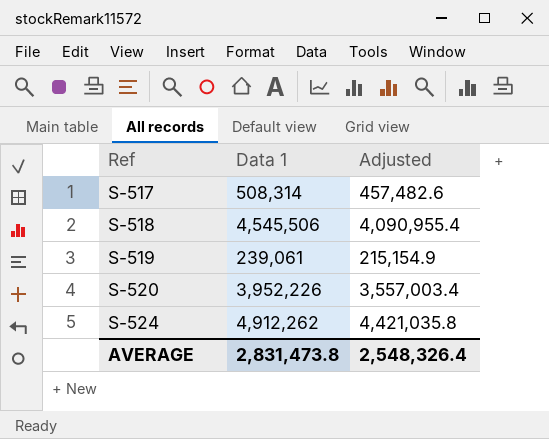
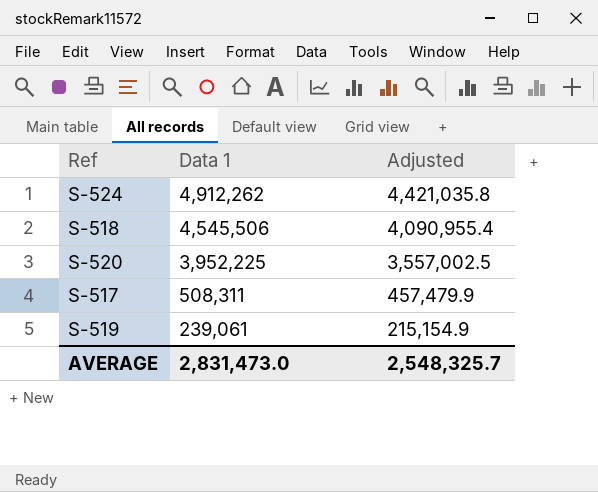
row order: Ref ascending -> Data 1 descending
S-520 | Data 1: 3,952,226 -> 3,952,225
S-520 | Adjusted: 3,557,003.4 -> 3,557,002.5
S-517 | Data 1: 508,314 -> 508,311
S-517 | Adjusted: 457,482.6 -> 457,479.9
AVERAGE | Data 1: 2,831,473.8 -> 2,831,473.0
AVERAGE | Adjusted: 2,548,326.4 -> 2,548,325.7

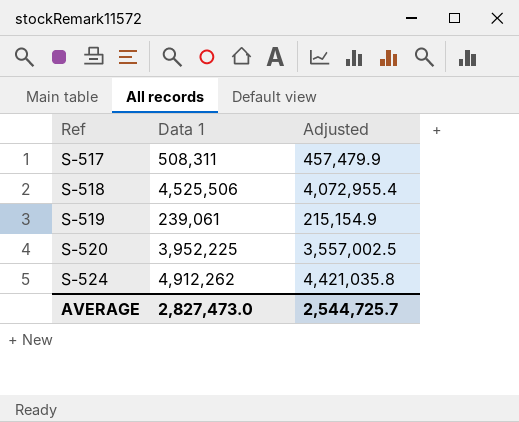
row order: Data 1 descending -> Ref ascending
S-518 | Data 1: 4,545,506 -> 4,525,506
S-518 | Adjusted: 4,090,955.4 -> 4,072,955.4
AVERAGE | Data 1: 2,831,473.0 -> 2,827,473.0
AVERAGE | Adjusted: 2,548,325.7 -> 2,544,725.7

